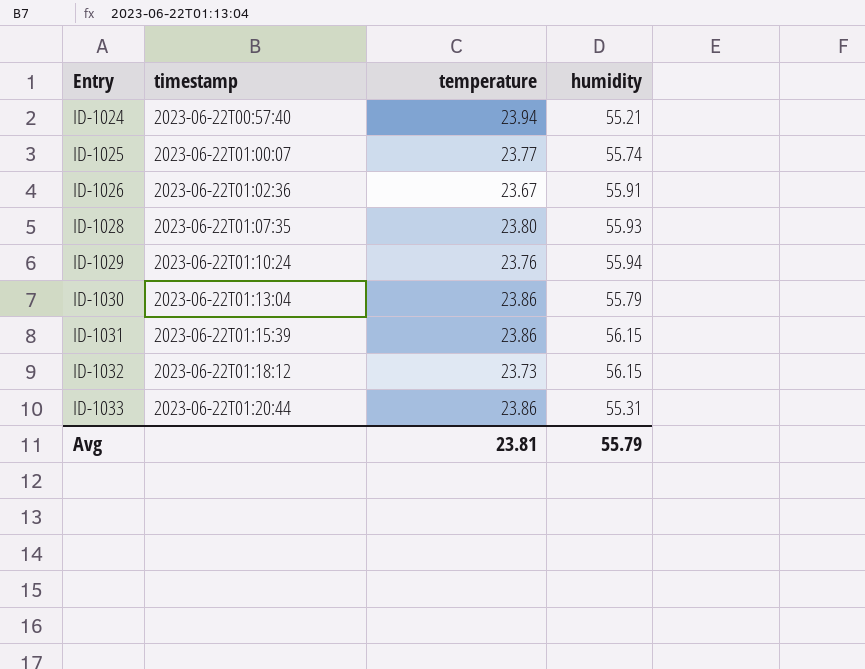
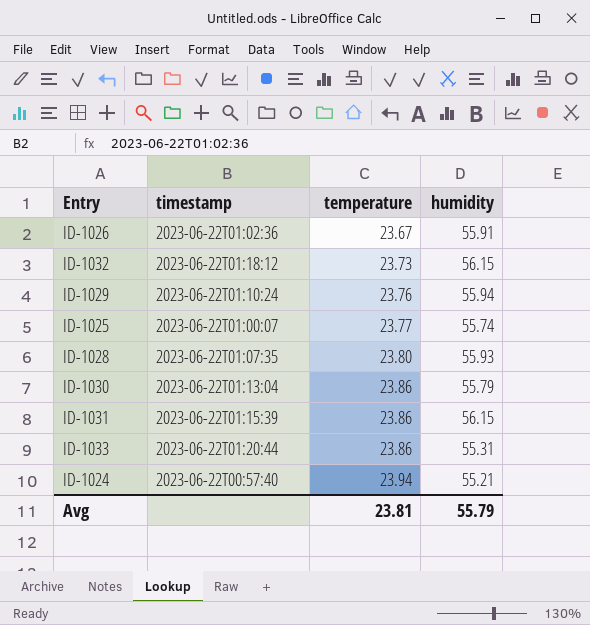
row order: Entry ascending -> temperature ascending

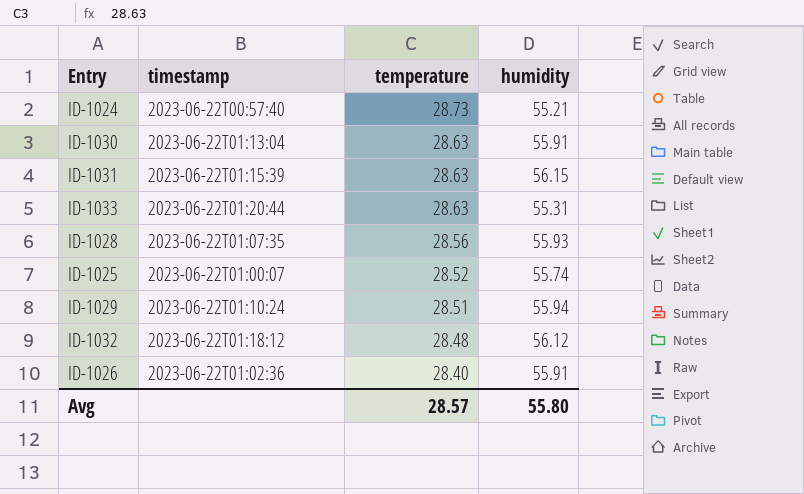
row order: temperature ascending -> temperature descending
ID-1024 | temperature: 23.94 -> 28.73
ID-1030 | temperature: 23.86 -> 28.63
ID-1030 | humidity: 55.79 -> 55.91
ID-1031 | temperature: 23.86 -> 28.63
ID-1033 | temperature: 23.86 -> 28.63
ID-1028 | temperature: 23.80 -> 28.56
ID-1025 | temperature: 23.77 -> 28.52
ID-1029 | temperature: 23.76 -> 28.51
ID-1032 | temperature: 23.73 -> 28.48
ID-1032 | humidity: 56.15 -> 56.12
ID-1026 | temperature: 23.67 -> 28.40
Avg | temperature: 23.81 -> 28.57
Avg | humidity: 55.79 -> 55.80

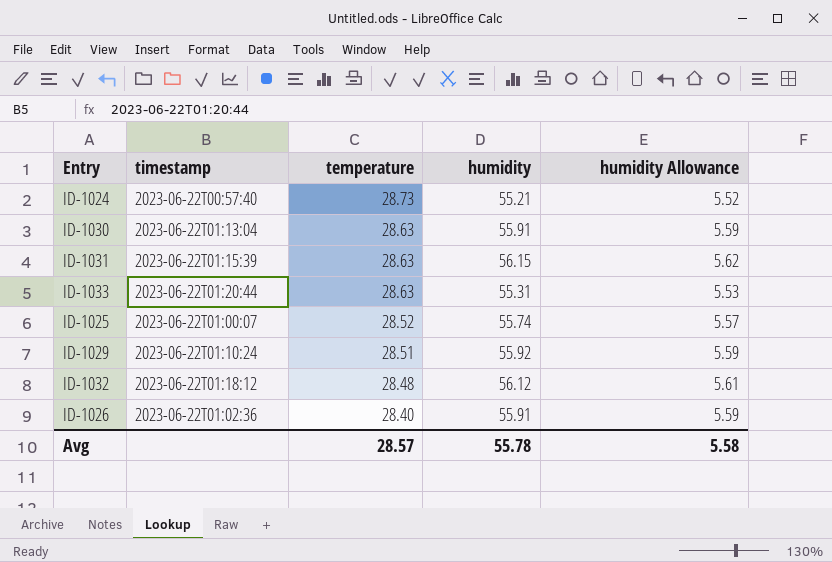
column humidity Allowance | formula: none -> [humidity] * 0.1
row ID-1028: 2023-06-22T01:07:35 | 28.56 | 55.93 -> none
ID-1029 | humidity: 55.94 -> 55.92
Avg | humidity: 55.80 -> 55.78

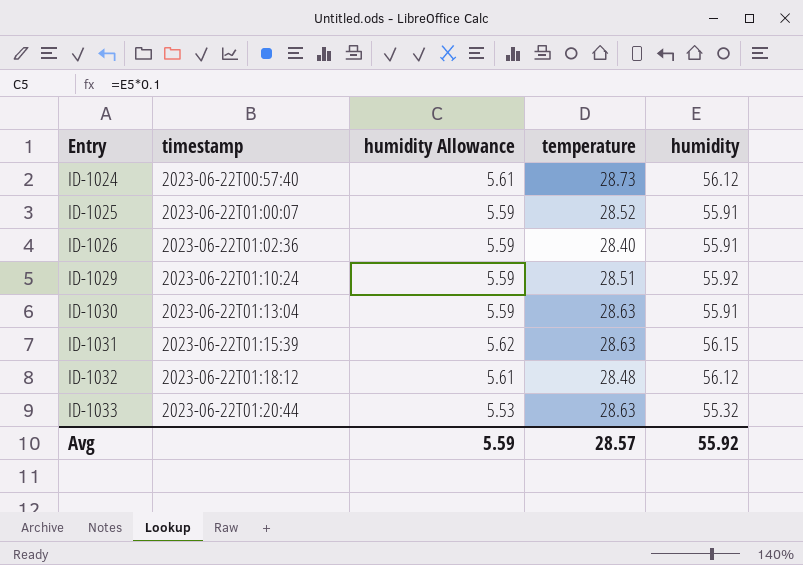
row order: temperature descending -> Entry ascending
column humidity Allowance | position: 5 -> 3
ID-1024 | humidity Allowance: 5.52 -> 5.61
ID-1024 | humidity: 55.21 -> 56.12
ID-1025 | humidity Allowance: 5.57 -> 5.59
ID-1025 | humidity: 55.74 -> 55.91
ID-1033 | humidity: 55.31 -> 55.32
Avg | humidity Allowance: 5.58 -> 5.59
Avg | humidity: 55.78 -> 55.92

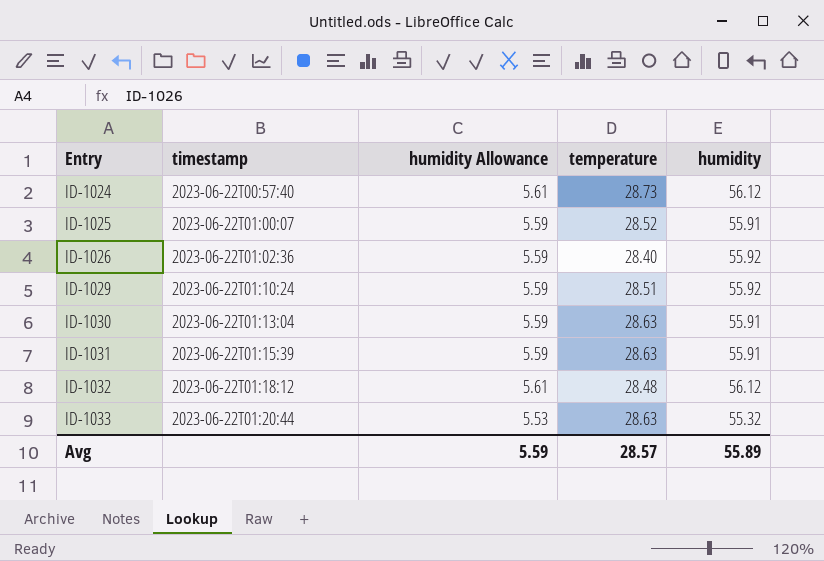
ID-1026 | humidity: 55.91 -> 55.92
ID-1031 | humidity Allowance: 5.62 -> 5.59
ID-1031 | humidity: 56.15 -> 55.91
Avg | humidity: 55.92 -> 55.89

